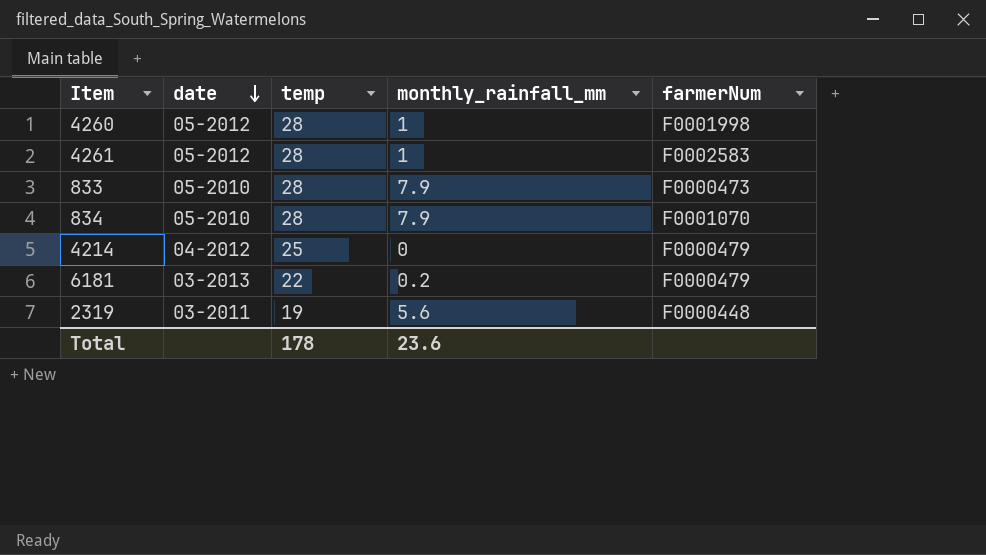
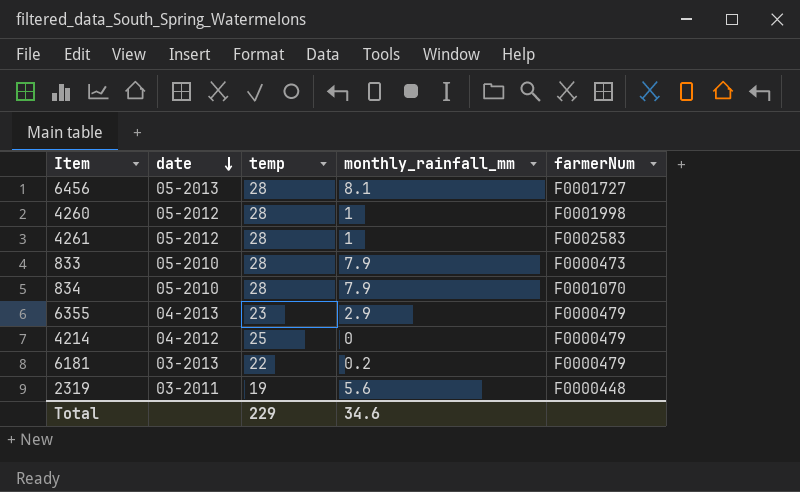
row 6456: none -> 05-2013 | 28 | 8.1 | F0001727
row 6355: none -> 04-2013 | 23 | 2.9 | F0000479
Total | temp: 178 -> 229
Total | monthly_rainfall_mm: 23.6 -> 34.6

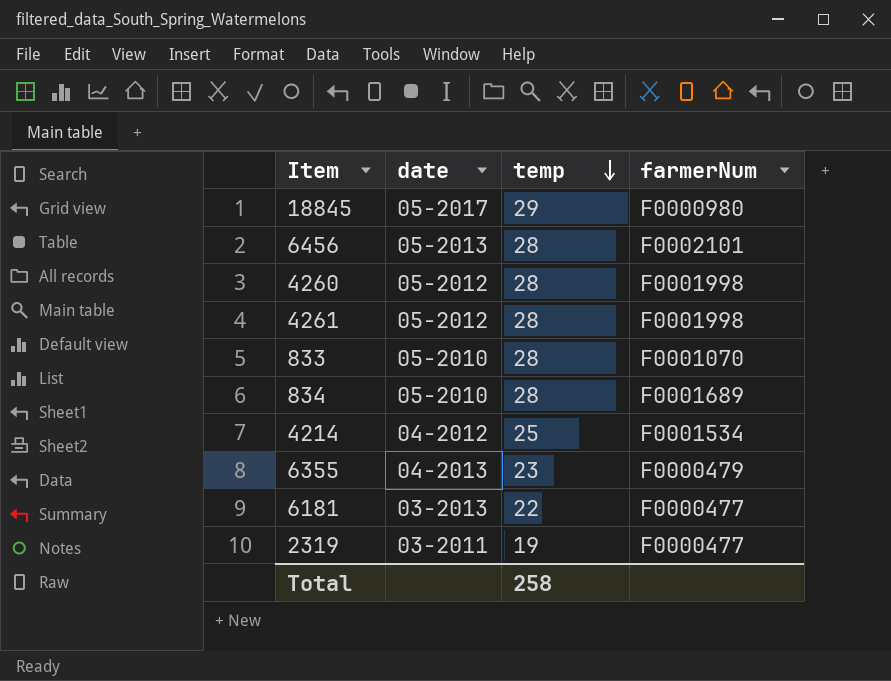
row order: date descending -> temp descending
column monthly_rainfall_mm | position: 4 -> none
row 18845: none -> 05-2017 | 29 | F0000980
6456 | farmerNum: F0001727 -> F0002101
4261 | farmerNum: F0002583 -> F0001998
833 | farmerNum: F0000473 -> F0001070
834 | farmerNum: F0001070 -> F0001689
4214 | farmerNum: F0000479 -> F0001534
6181 | farmerNum: F0000479 -> F0000477
2319 | farmerNum: F0000448 -> F0000477
Total | temp: 229 -> 258

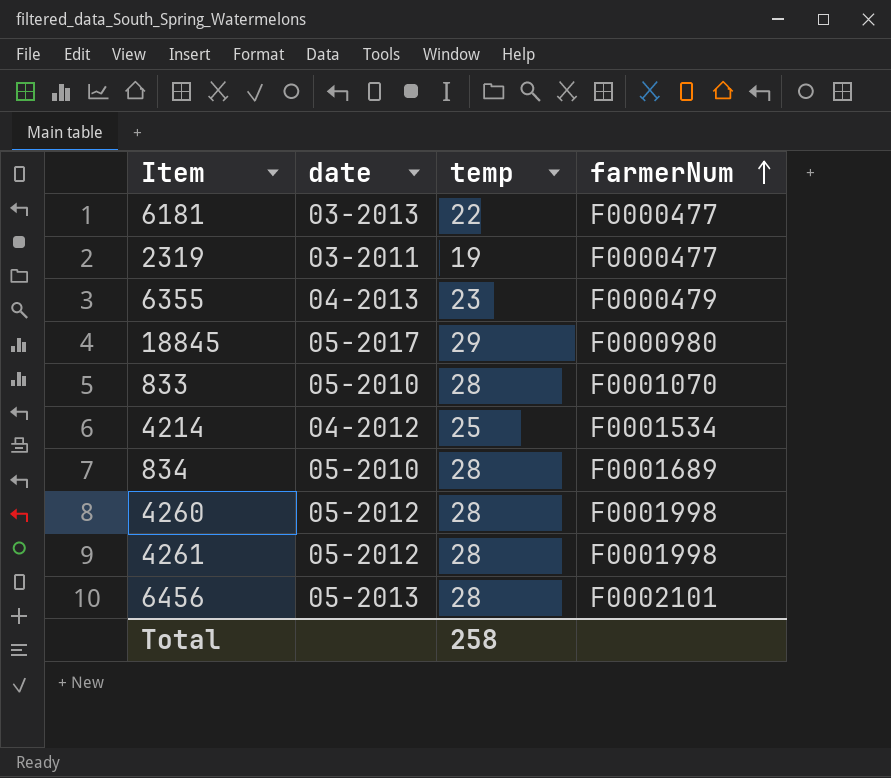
row order: temp descending -> farmerNum ascending

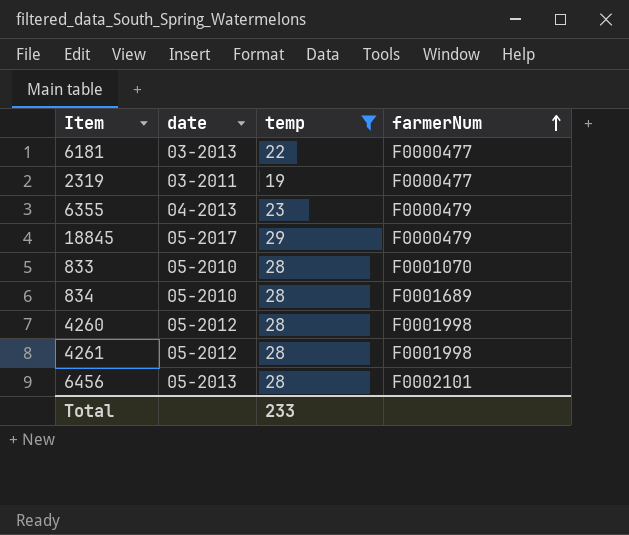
filter: none -> temp != 25
18845 | farmerNum: F0000980 -> F0000479
Total | temp: 258 -> 233

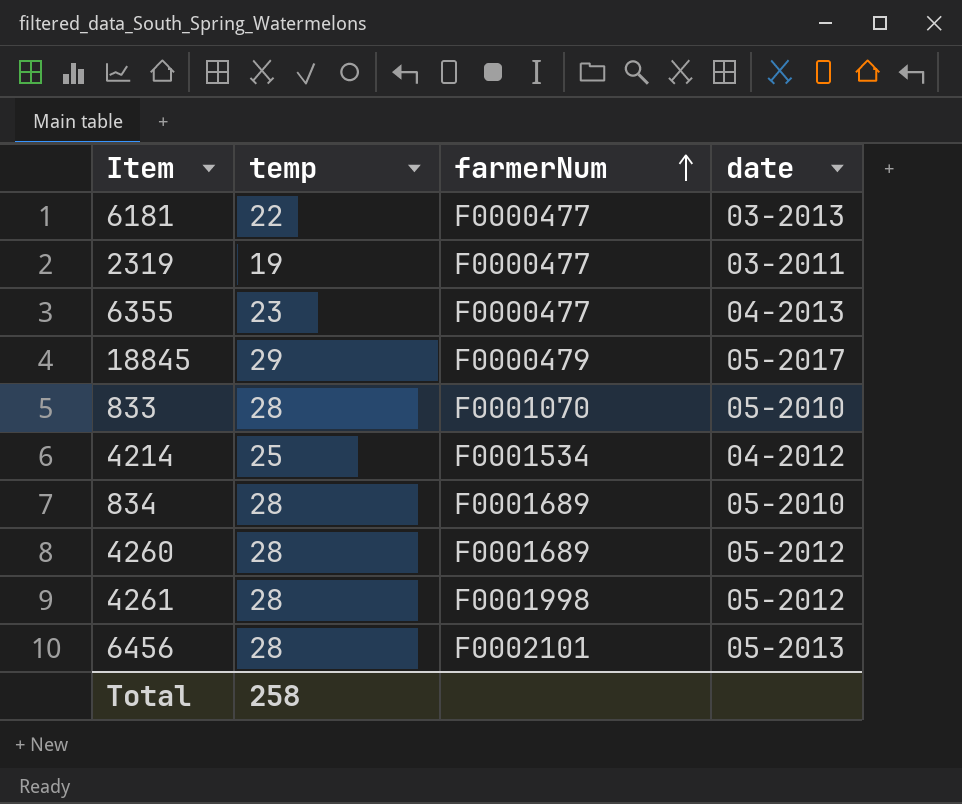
filter: temp != 25 -> none
column date | position: 2 -> 4
6355 | farmerNum: F0000479 -> F0000477
4260 | farmerNum: F0001998 -> F0001689
Total | temp: 233 -> 258

